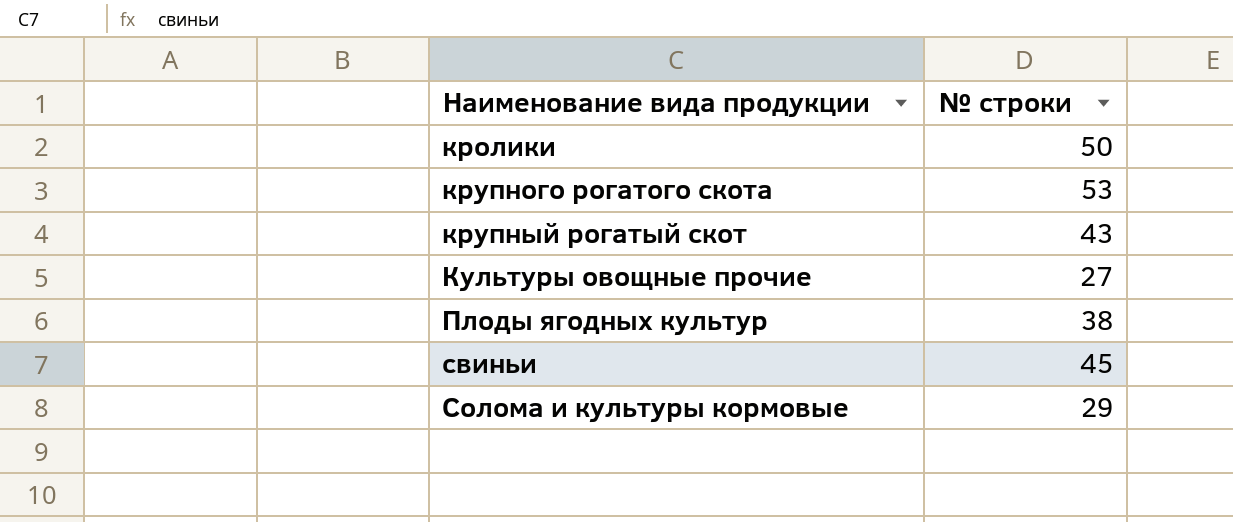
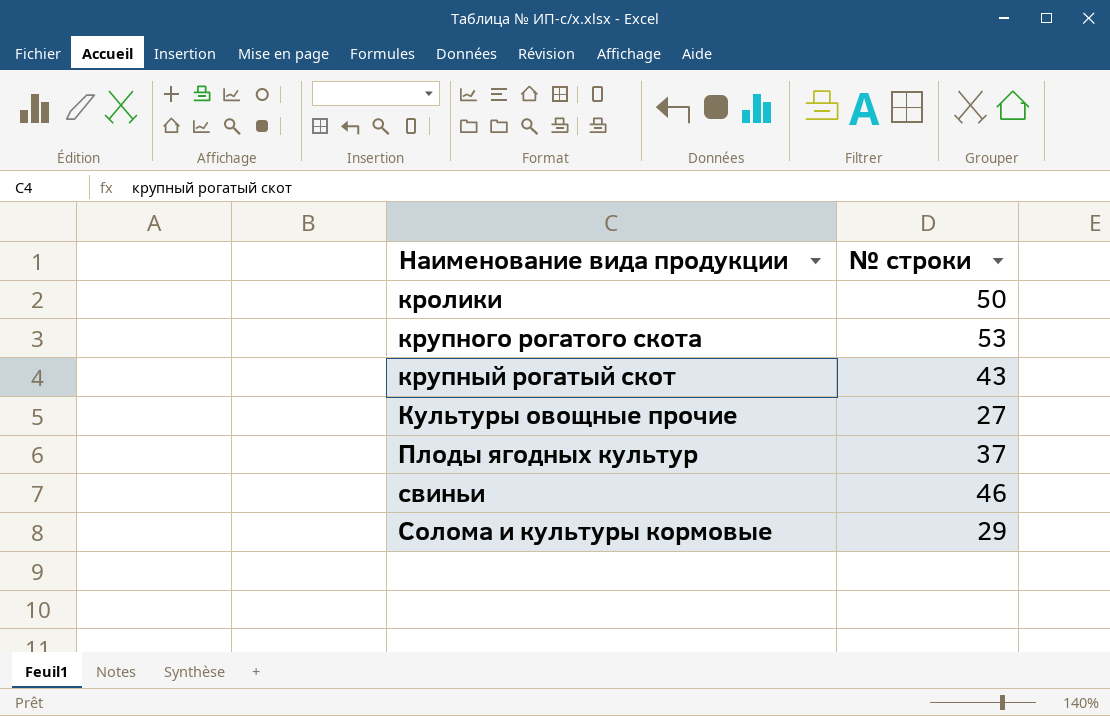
Плоды ягодных культур | № строки: 38 -> 37
свиньи | № строки: 45 -> 46

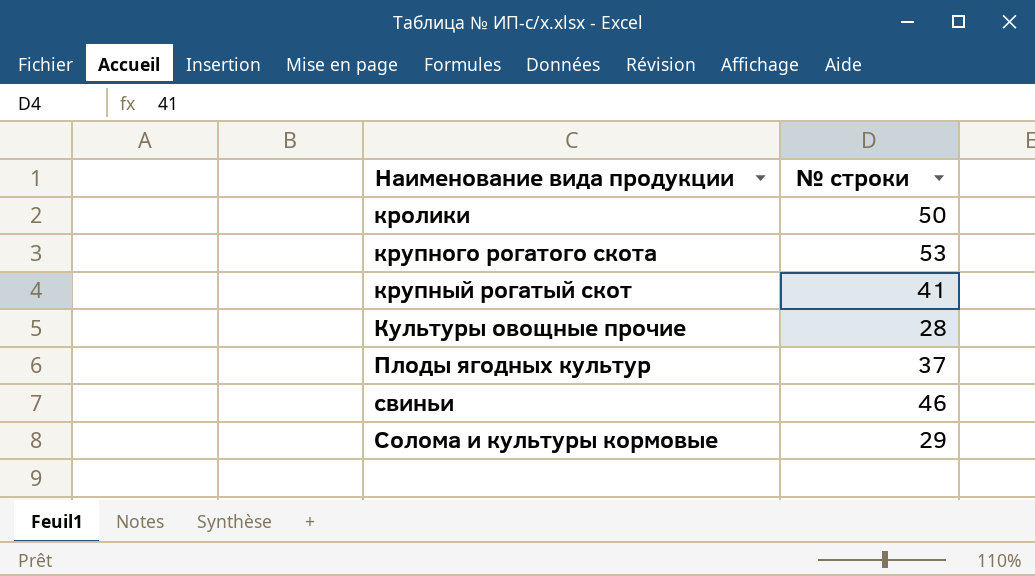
крупный рогатый скот | № строки: 43 -> 41
Культуры овощные прочие | № строки: 27 -> 28

